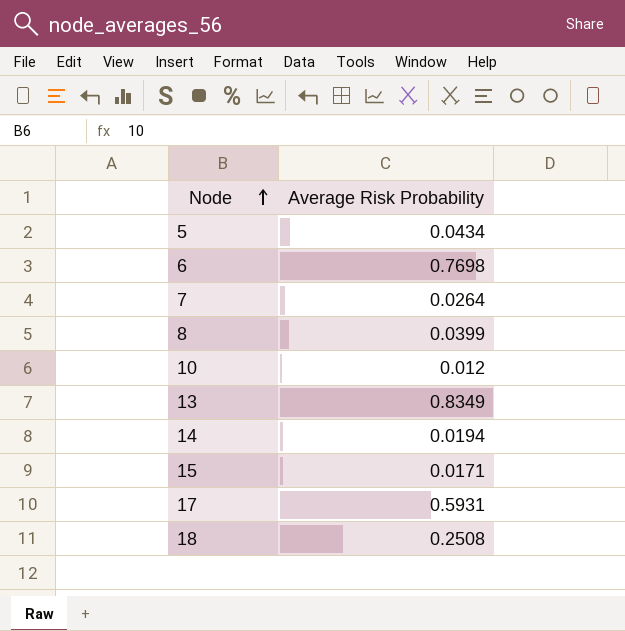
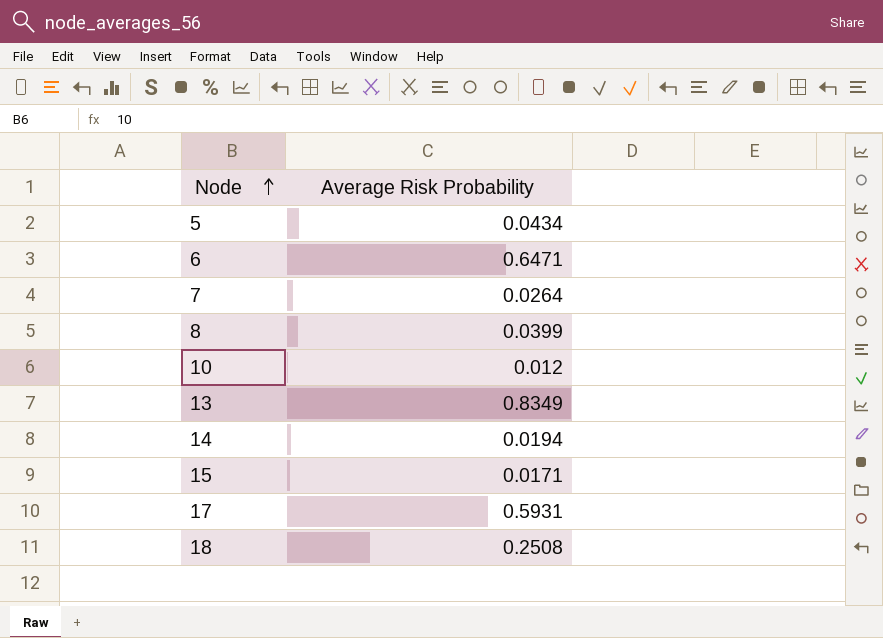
6 | Average Risk Probability: 0.7698 -> 0.6471

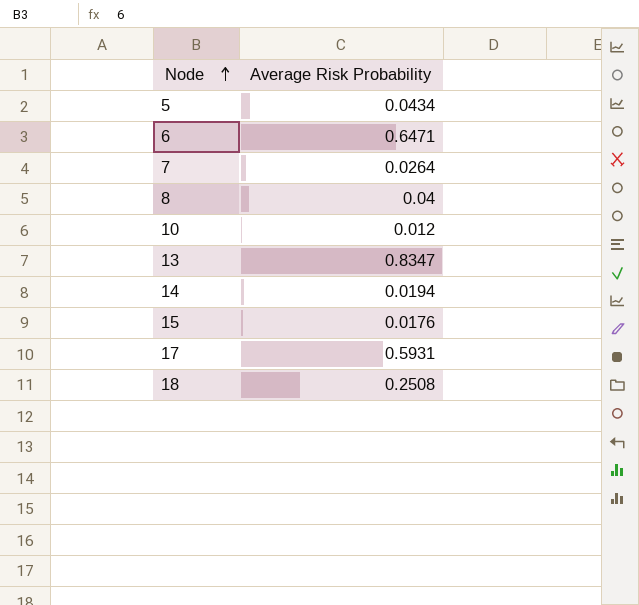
8 | Average Risk Probability: 0.0399 -> 0.04
13 | Average Risk Probability: 0.8349 -> 0.8347
15 | Average Risk Probability: 0.0171 -> 0.0176

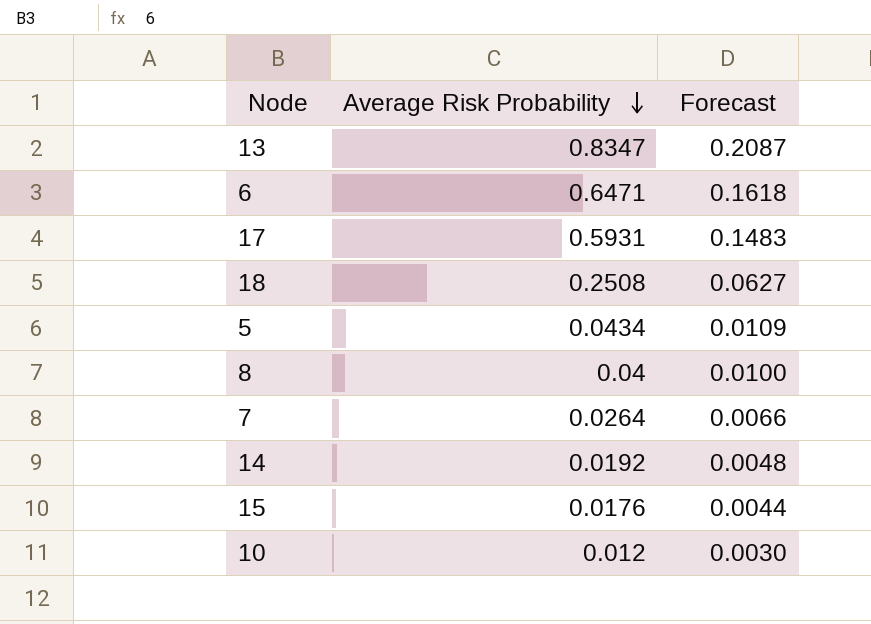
row order: Node ascending -> Average Risk Probability descending
column Forecast | formula: none -> [Average Risk Probability] * 0.25
14 | Average Risk Probability: 0.0194 -> 0.0192

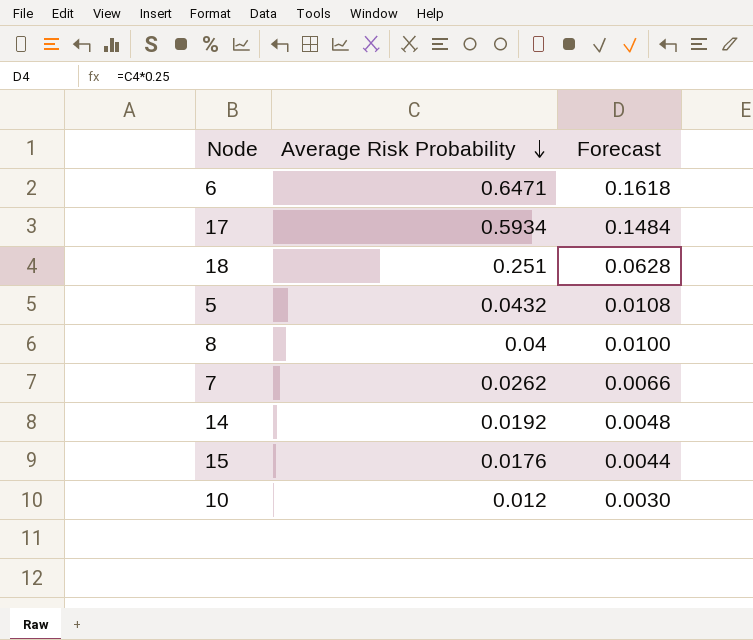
row 13: 0.8347 | 0.2087 -> none
17 | Average Risk Probability: 0.5931 -> 0.5934
17 | Forecast: 0.1483 -> 0.1484
18 | Average Risk Probability: 0.2508 -> 0.251
18 | Forecast: 0.0627 -> 0.0628
5 | Average Risk Probability: 0.0434 -> 0.0432
5 | Forecast: 0.0109 -> 0.0108
7 | Average Risk Probability: 0.0264 -> 0.0262

